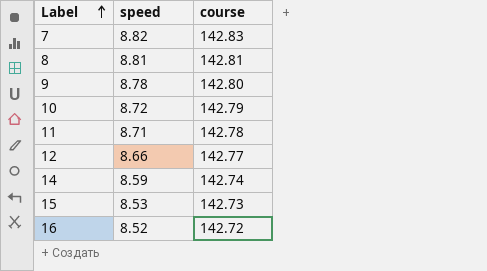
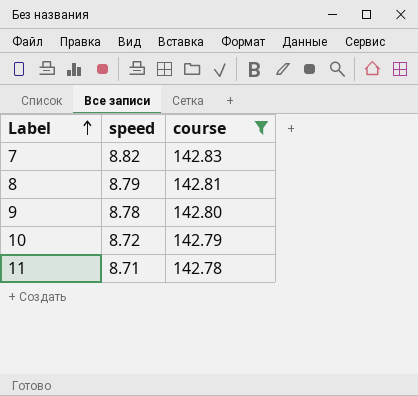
filter: none -> course >= 142.78
8 | speed: 8.81 -> 8.79

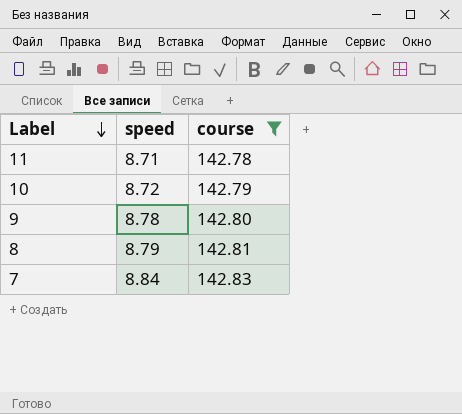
row order: Label ascending -> Label descending
7 | speed: 8.82 -> 8.84

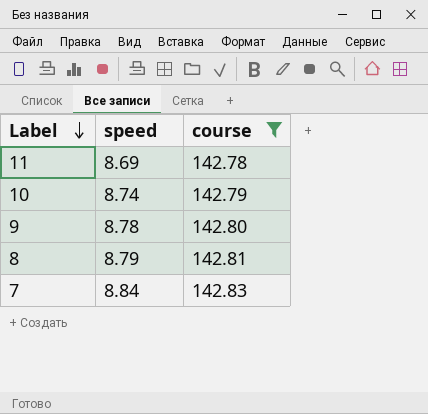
11 | speed: 8.71 -> 8.69
10 | speed: 8.72 -> 8.74

